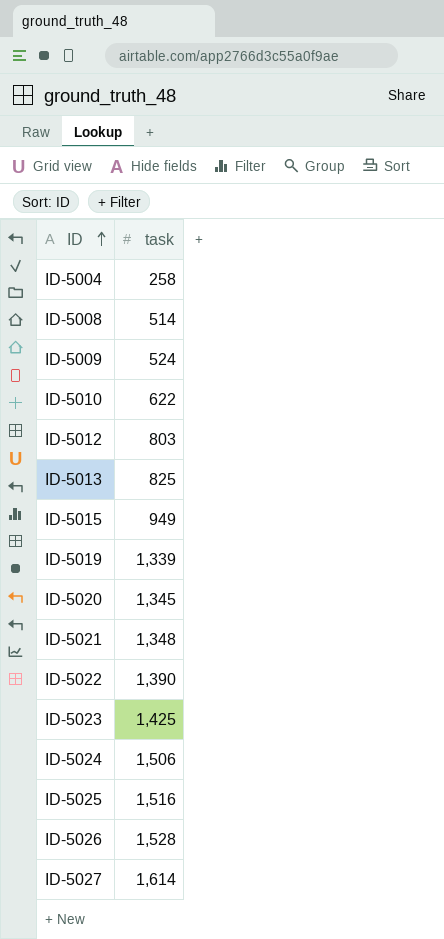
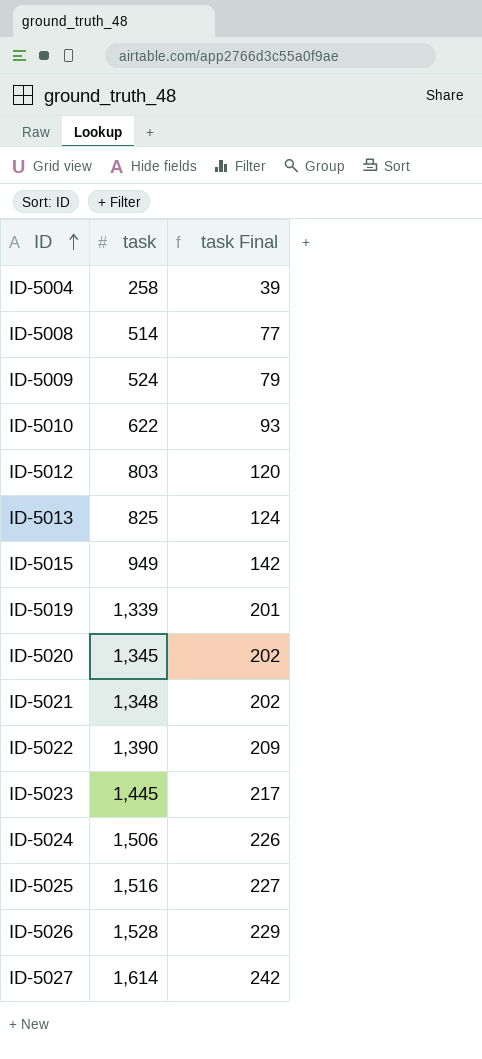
column task Final | formula: none -> [task] * 0.15
ID-5023 | task: 1,425 -> 1,445

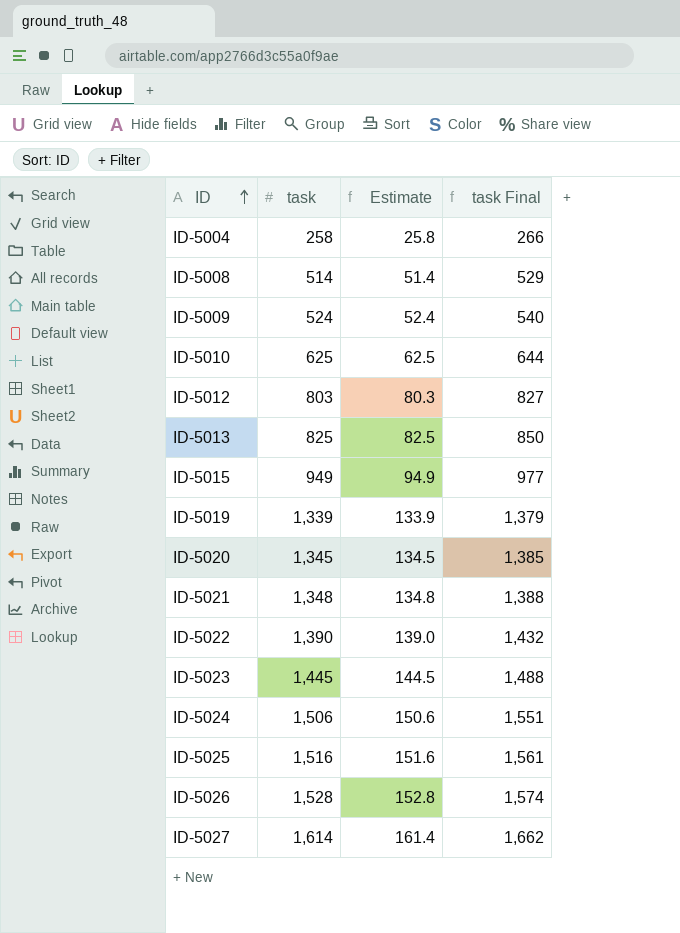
column Estimate | formula: none -> [task] * 0.1
column task Final | formula: [task] * 0.15 -> [task] * 1.03
ID-5010 | task: 622 -> 625

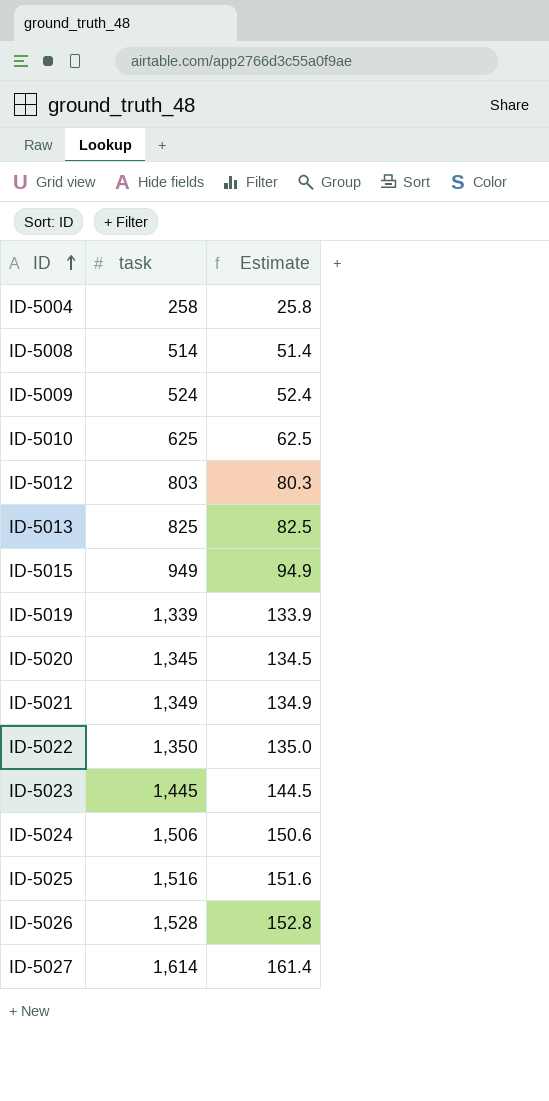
column task Final | formula: [task] * 1.03 -> none
ID-5021 | task: 1,348 -> 1,349
ID-5021 | Estimate: 134.8 -> 134.9
ID-5022 | task: 1,390 -> 1,350
ID-5022 | Estimate: 139.0 -> 135.0

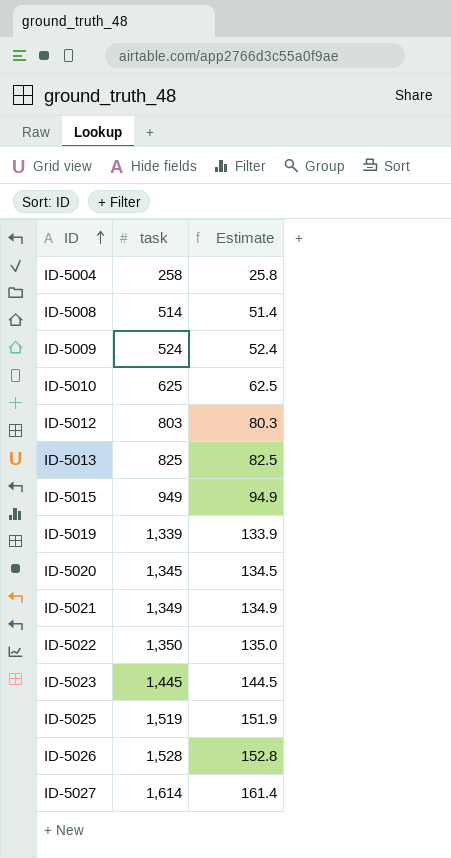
row ID-5024: 1,506 | 150.6 -> none
ID-5025 | task: 1,516 -> 1,519
ID-5025 | Estimate: 151.6 -> 151.9

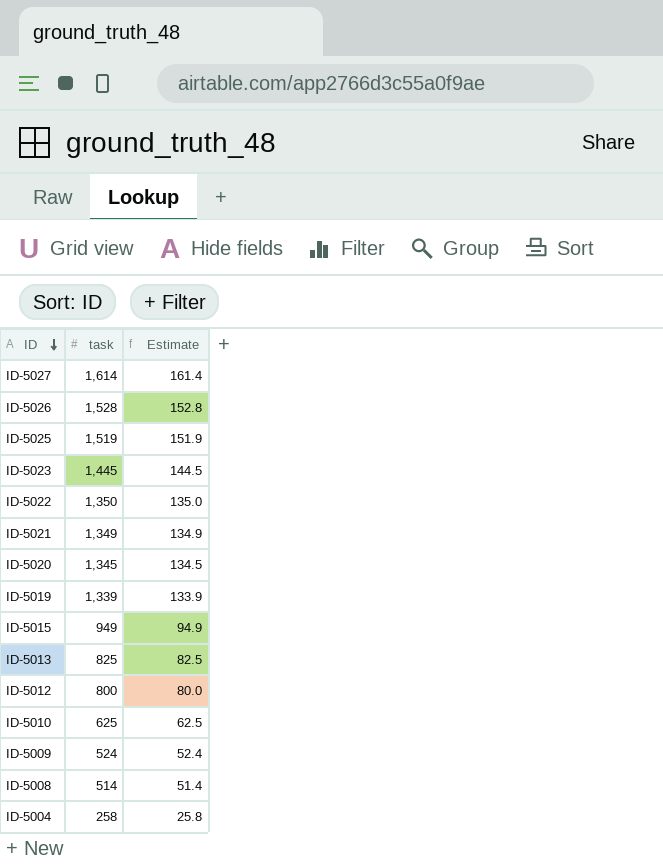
row order: ID ascending -> ID descending
ID-5012 | task: 803 -> 800
ID-5012 | Estimate: 80.3 -> 80.0

